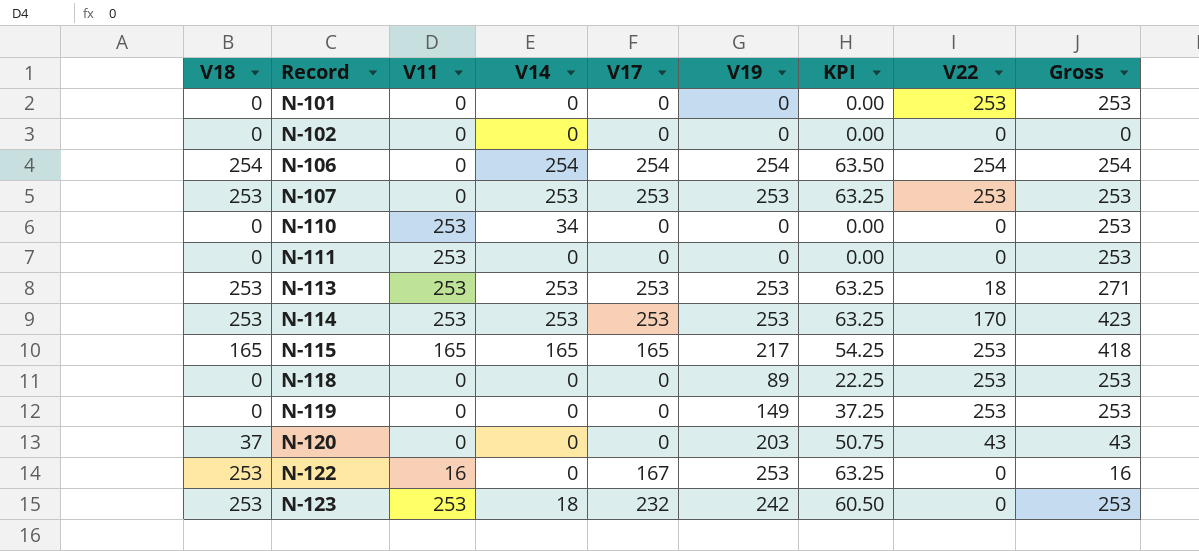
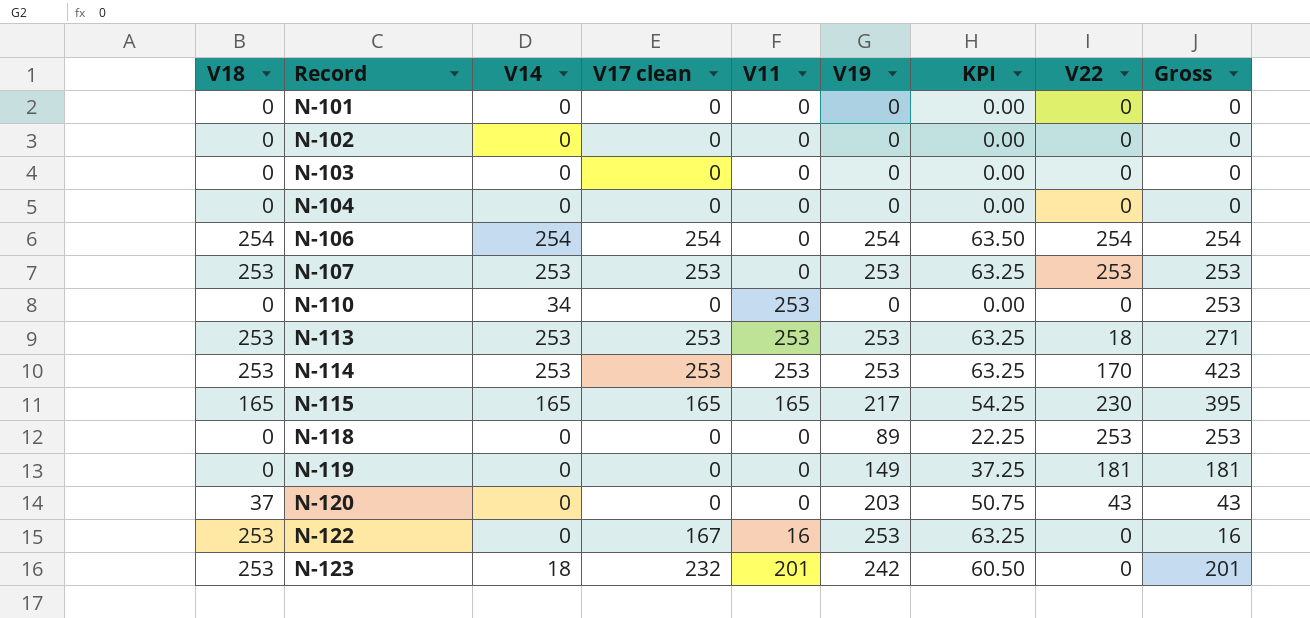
column name: V17 -> V17 clean
column V11 | position: 3 -> 5
row N-111: 0 | 253 | 0 | 0 | 0 | 0.00 | 0 | 253 -> none
N-101 | V22: 253 -> 0
N-101 | Gross: 253 -> 0
row N-103: none -> 0 | 0 | 0 | 0 | 0 | 0.00 | 0 | 0
row N-104: none -> 0 | 0 | 0 | 0 | 0 | 0.00 | 0 | 0
N-115 | V22: 253 -> 230
N-115 | Gross: 418 -> 395
N-119 | V22: 253 -> 181
N-119 | Gross: 253 -> 181
N-123 | V11: 253 -> 201
N-123 | Gross: 253 -> 201

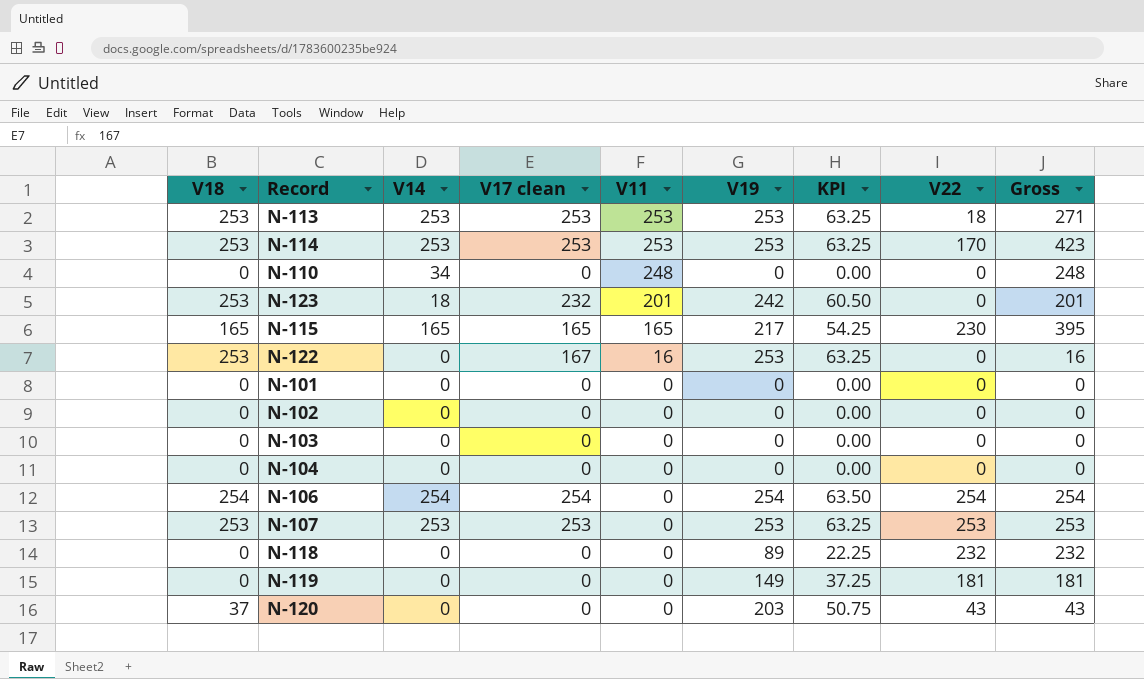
row order: Record ascending -> V11 descending
N-110 | V11: 253 -> 248
N-110 | Gross: 253 -> 248
N-118 | V22: 253 -> 232
N-118 | Gross: 253 -> 232

